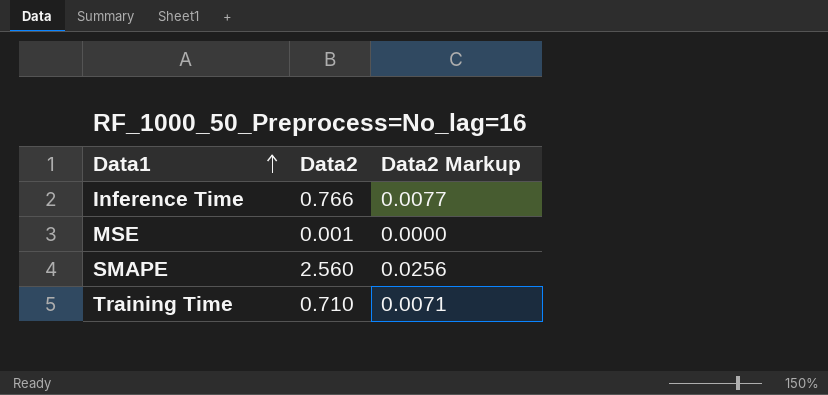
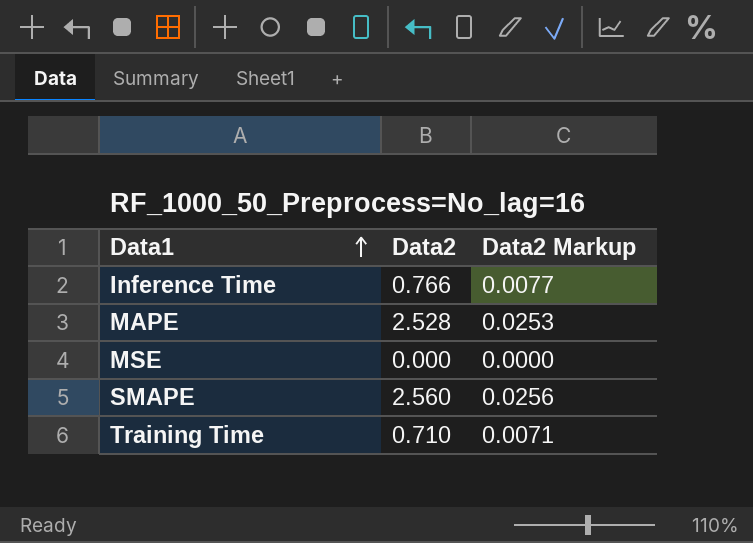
row MAPE: none -> 2.528 | 0.0253
MSE | Data2: 0.001 -> 0.000

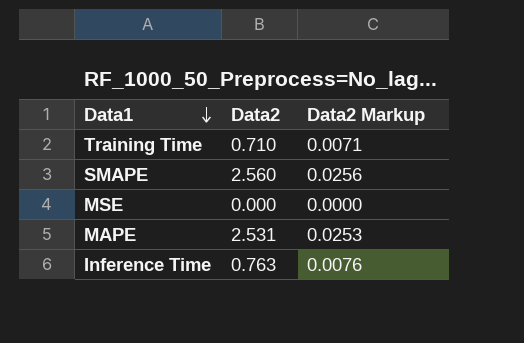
row order: Data1 ascending -> Data1 descending
MAPE | Data2: 2.528 -> 2.531
Inference Time | Data2: 0.766 -> 0.763
Inference Time | Data2 Markup: 0.0077 -> 0.0076

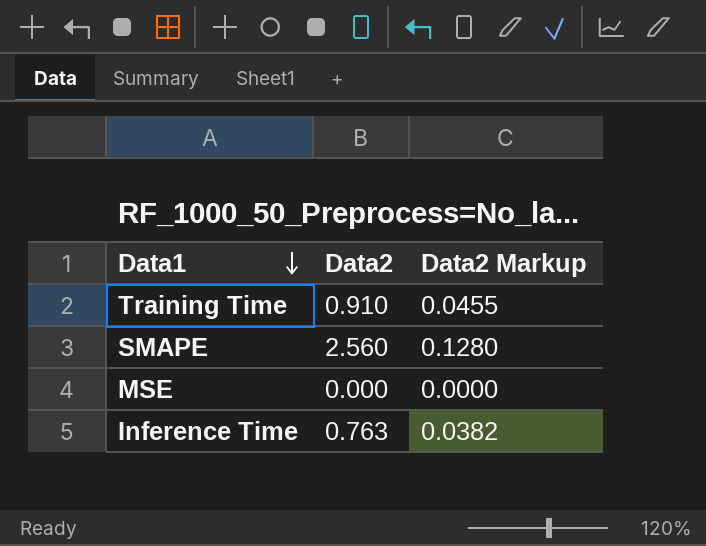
column Data2 Markup | formula: [Data2] * 0.01 -> [Data2] * 0.05
row MAPE: 2.531 | 0.0253 -> none
Training Time | Data2: 0.710 -> 0.910

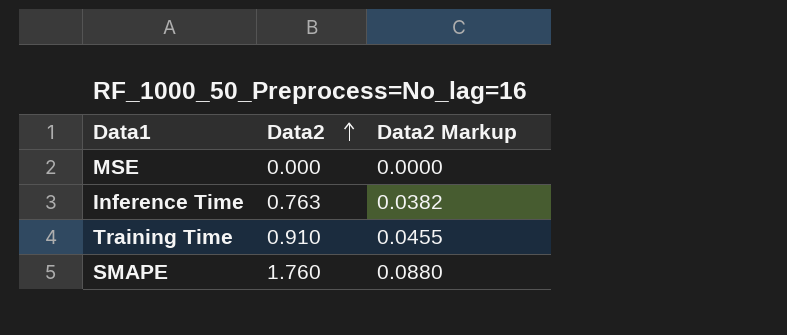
row order: Data1 descending -> Data2 ascending
SMAPE | Data2: 2.560 -> 1.760
SMAPE | Data2 Markup: 0.1280 -> 0.0880

